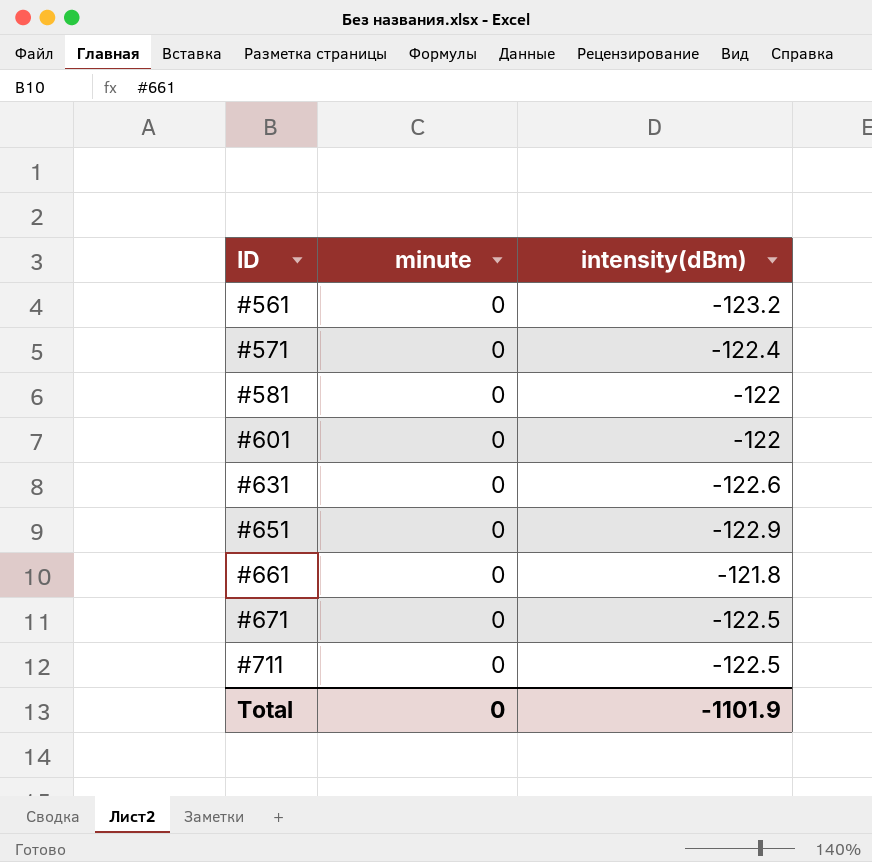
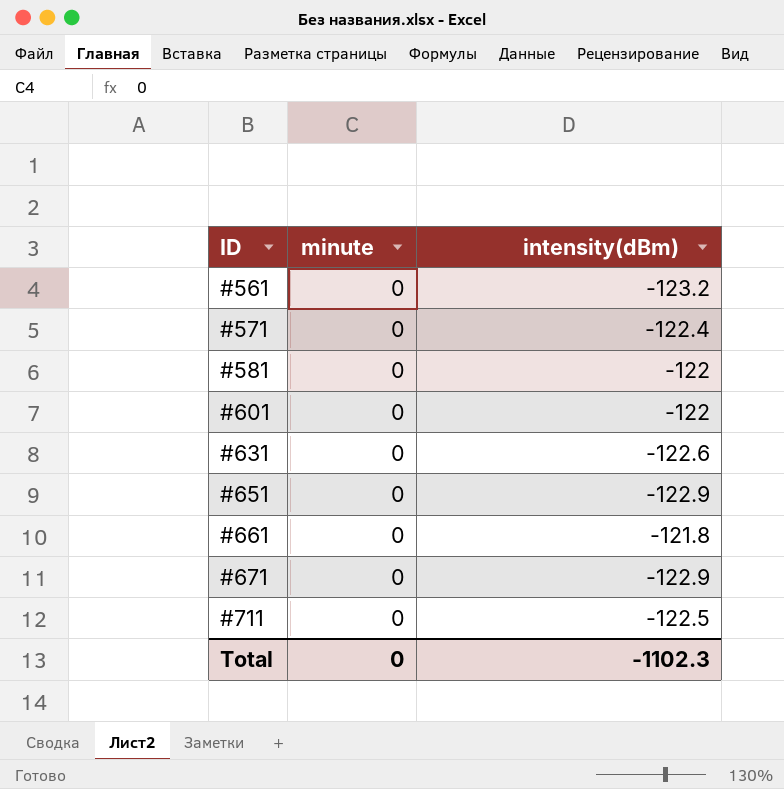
#671 | intensity(dBm): -122.5 -> -122.9
Total | intensity(dBm): -1101.9 -> -1102.3

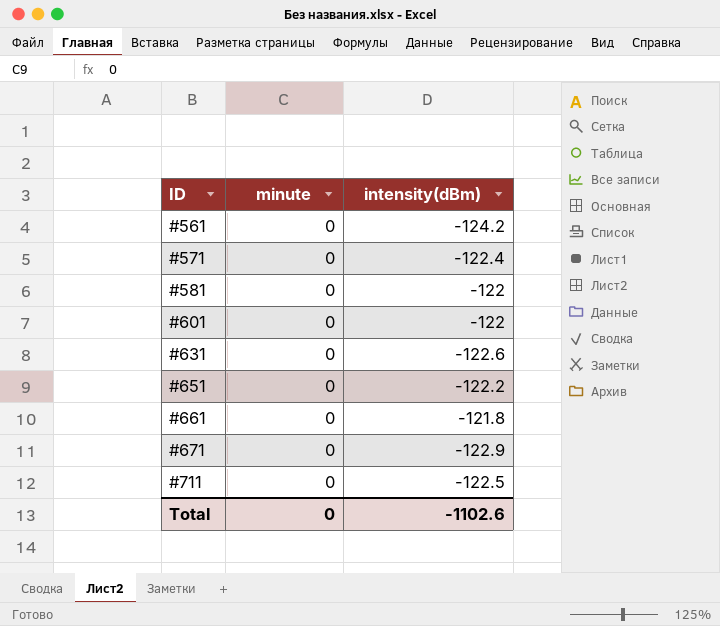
#561 | intensity(dBm): -123.2 -> -124.2
#651 | intensity(dBm): -122.9 -> -122.2
Total | intensity(dBm): -1102.3 -> -1102.6

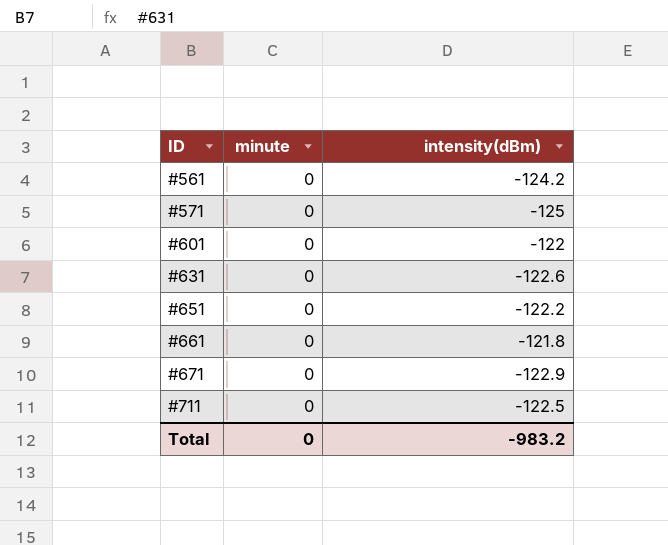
row #581: 0 | -122 -> none
#571 | intensity(dBm): -122.4 -> -125
Total | intensity(dBm): -1102.6 -> -983.2

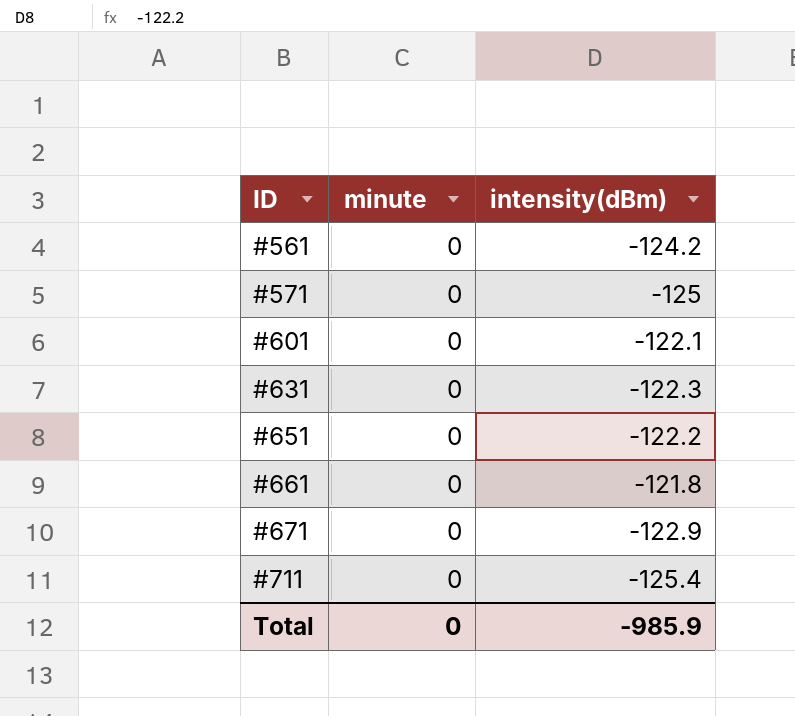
#601 | intensity(dBm): -122 -> -122.1
#631 | intensity(dBm): -122.6 -> -122.3
#711 | intensity(dBm): -122.5 -> -125.4
Total | intensity(dBm): -983.2 -> -985.9

